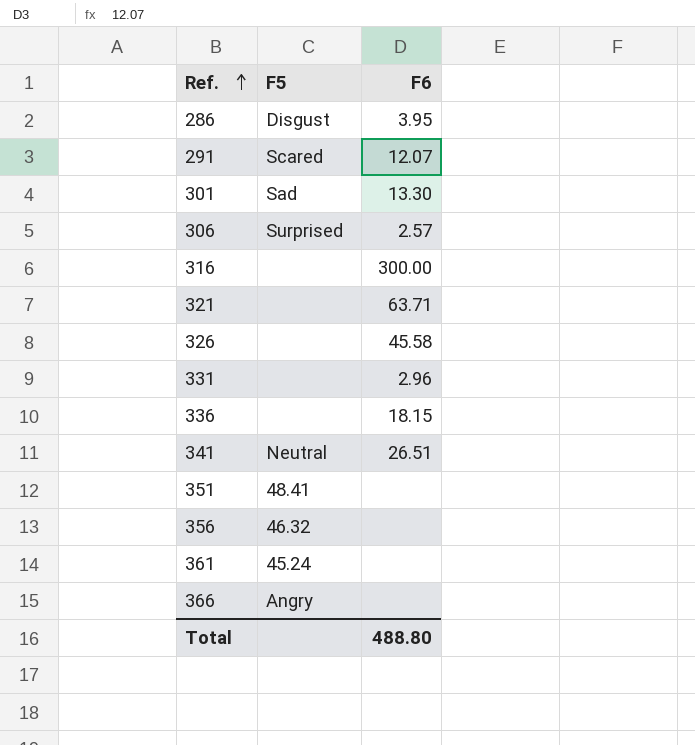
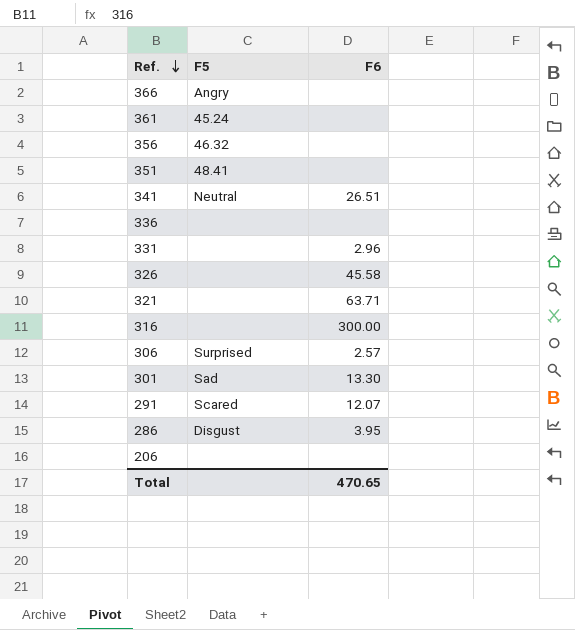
row order: Ref. ascending -> Ref. descending
336 | F6: 18.15 -> none
row 206: none -> none | none
Total | F6: 488.80 -> 470.65

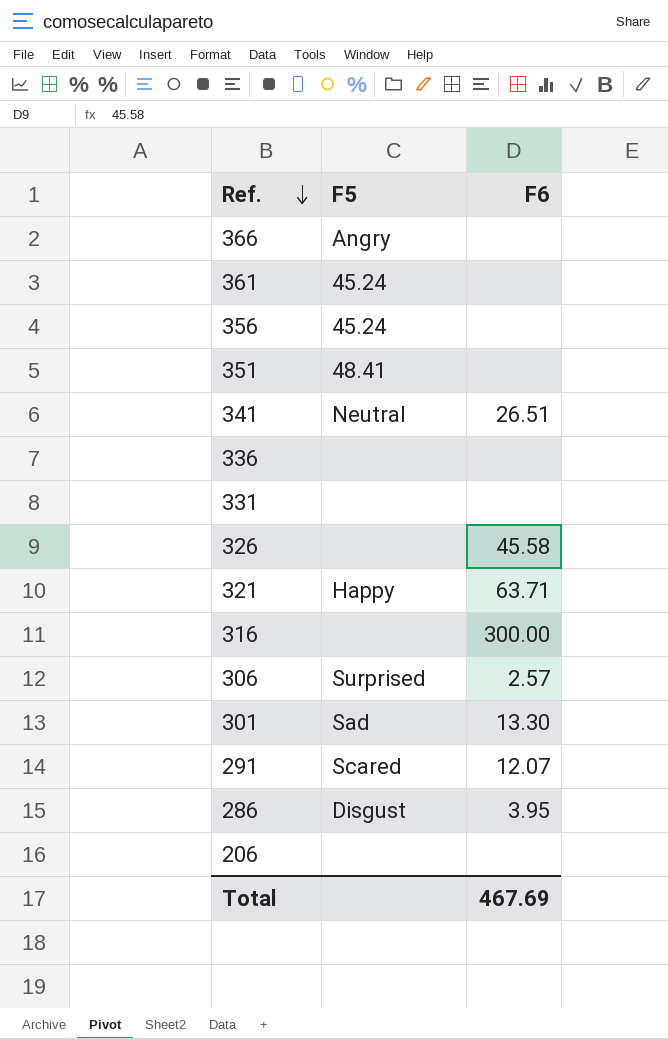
356 | F5: 46.32 -> 45.24
331 | F6: 2.96 -> none
321 | F5: none -> Happy
Total | F6: 470.65 -> 467.69

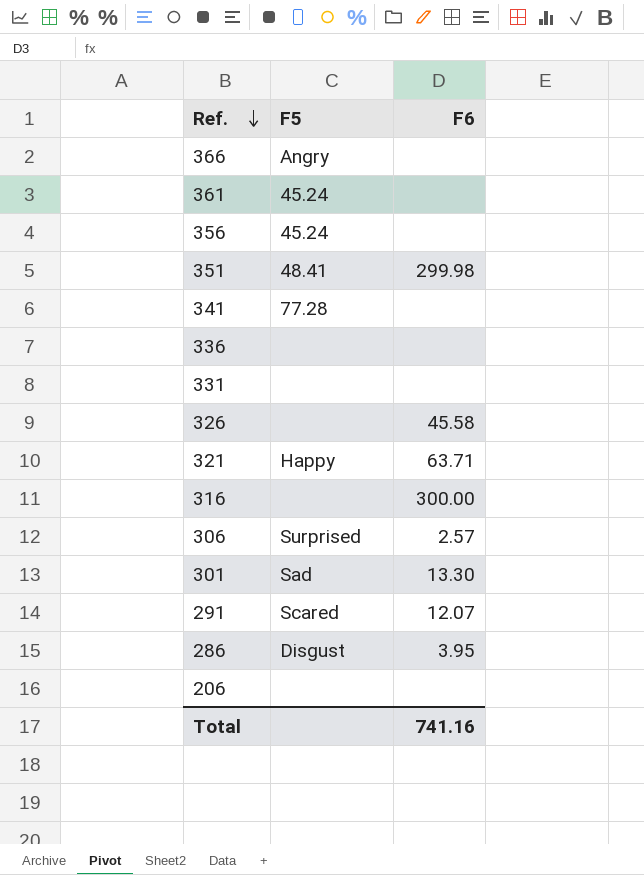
351 | F6: none -> 299.98
341 | F5: Neutral -> 77.28
341 | F6: 26.51 -> none
Total | F6: 467.69 -> 741.16

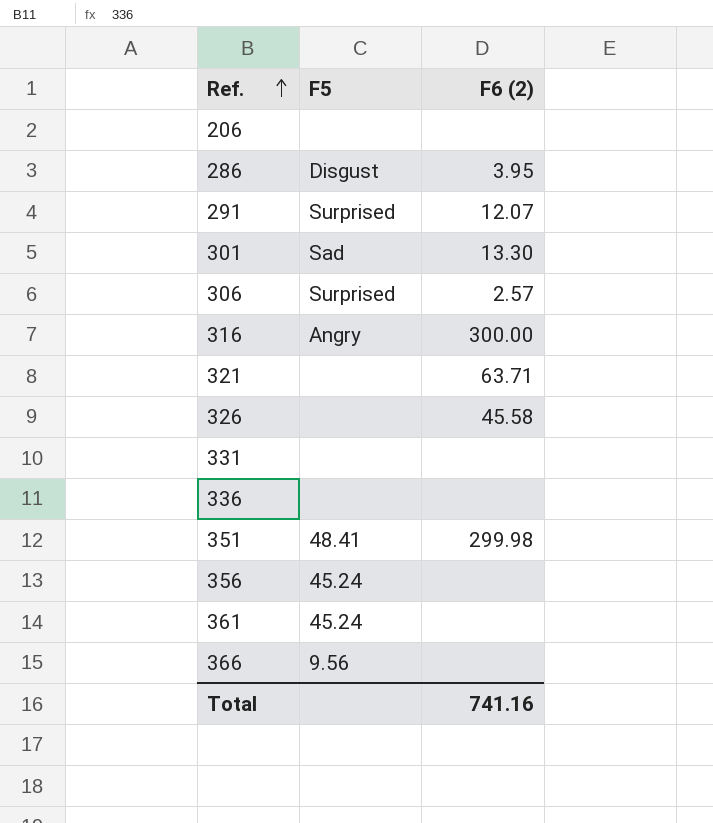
row order: Ref. descending -> Ref. ascending
column name: F6 -> F6 (2)
row 341: 77.28 | none -> none
291 | F5: Scared -> Surprised
316 | F5: none -> Angry
321 | F5: Happy -> none
366 | F5: Angry -> 9.56

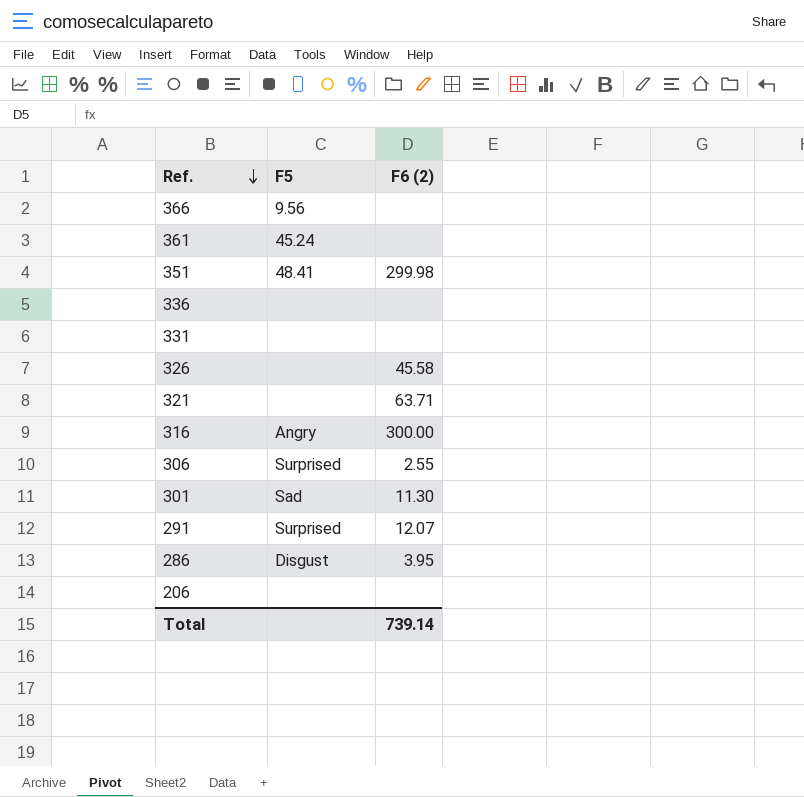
row order: Ref. ascending -> Ref. descending
row 356: 45.24 | none -> none
306 | F6 (2): 2.57 -> 2.55
301 | F6 (2): 13.30 -> 11.30
Total | F6 (2): 741.16 -> 739.14

